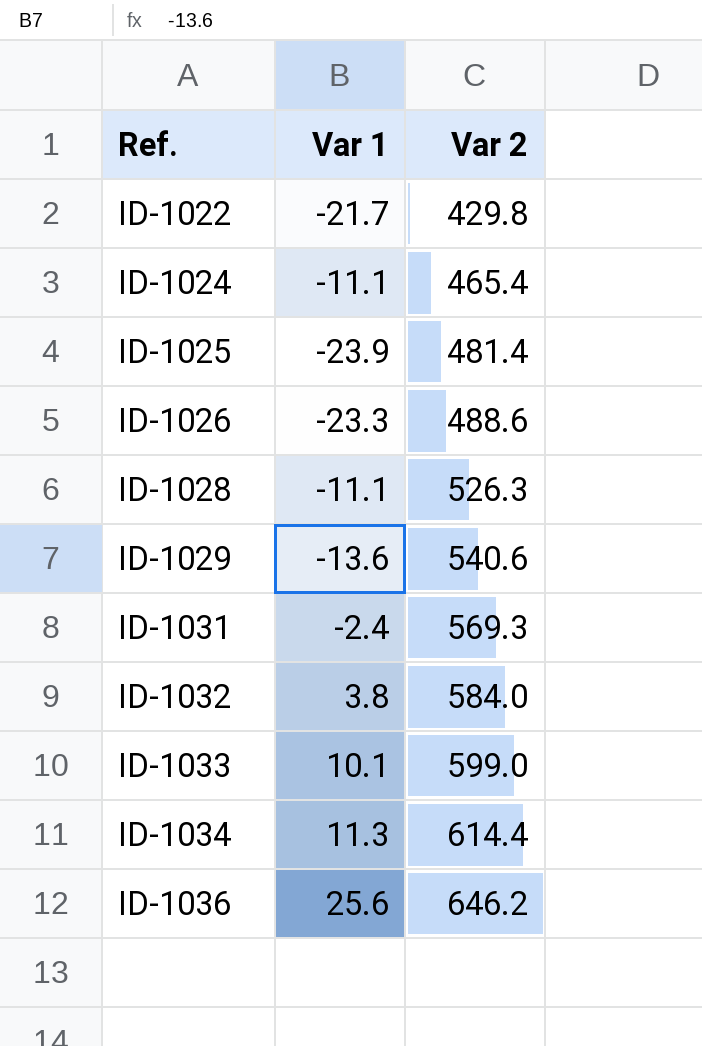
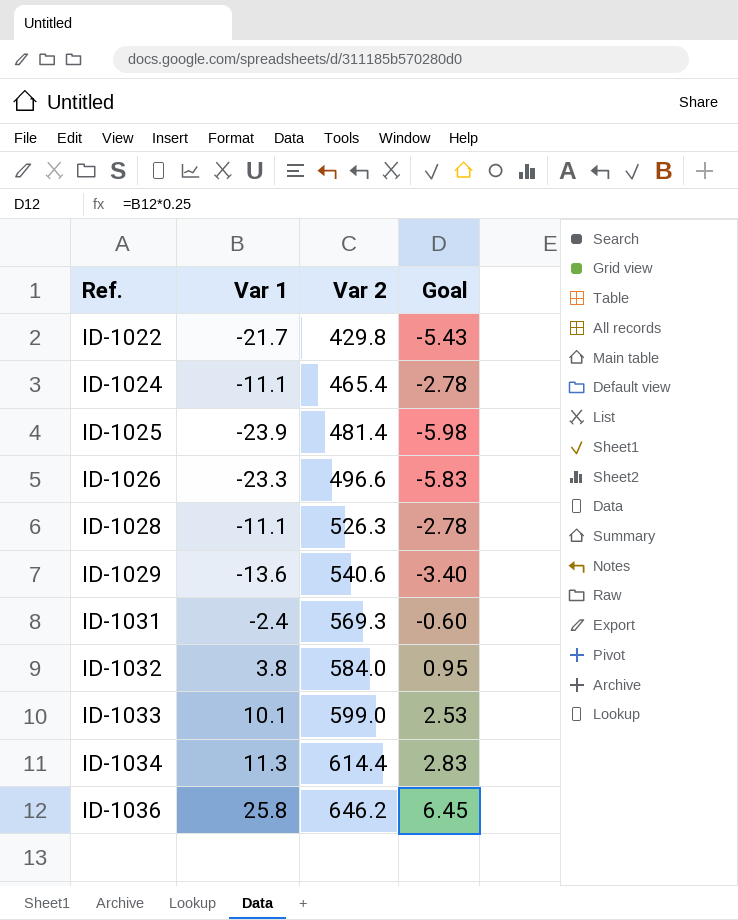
column Goal | formula: none -> [Var 1] * 0.25
ID-1026 | Var 2: 488.6 -> 496.6
ID-1036 | Var 1: 25.6 -> 25.8

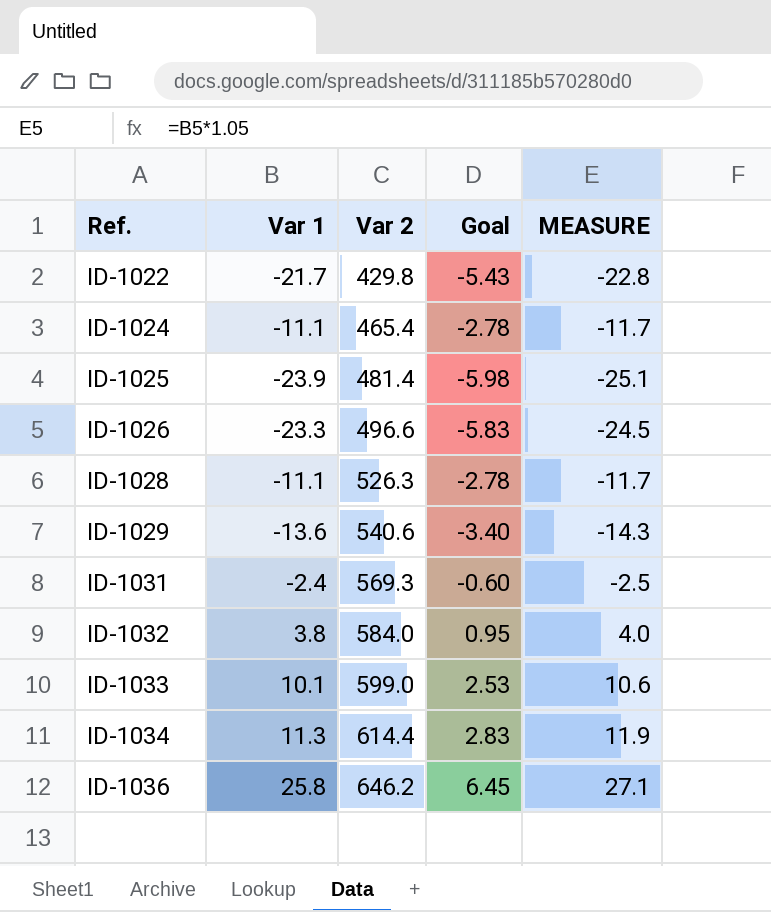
column MEASURE | formula: none -> [Var 1] * 1.05

